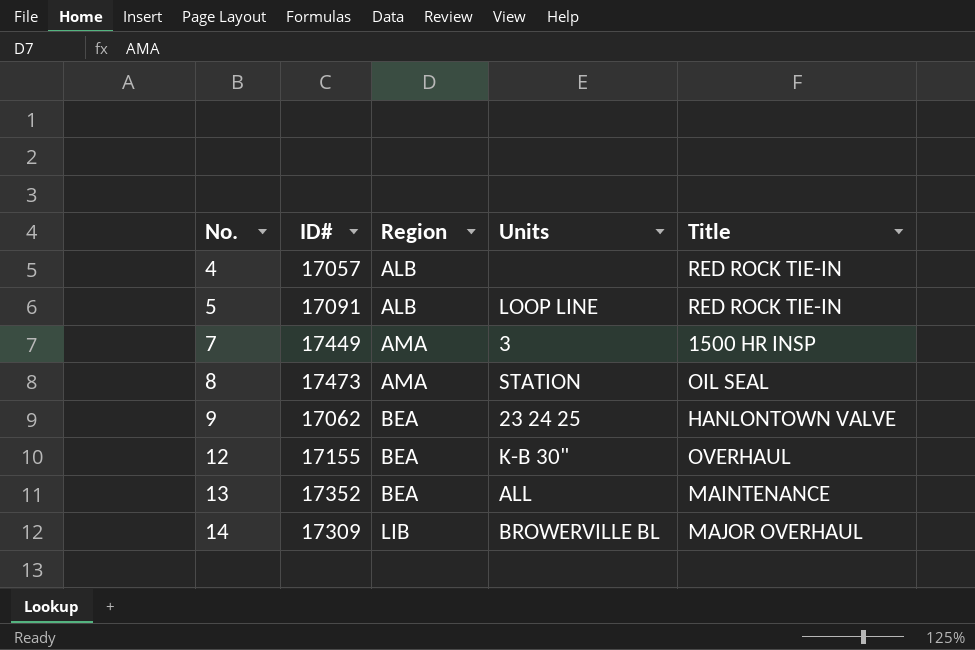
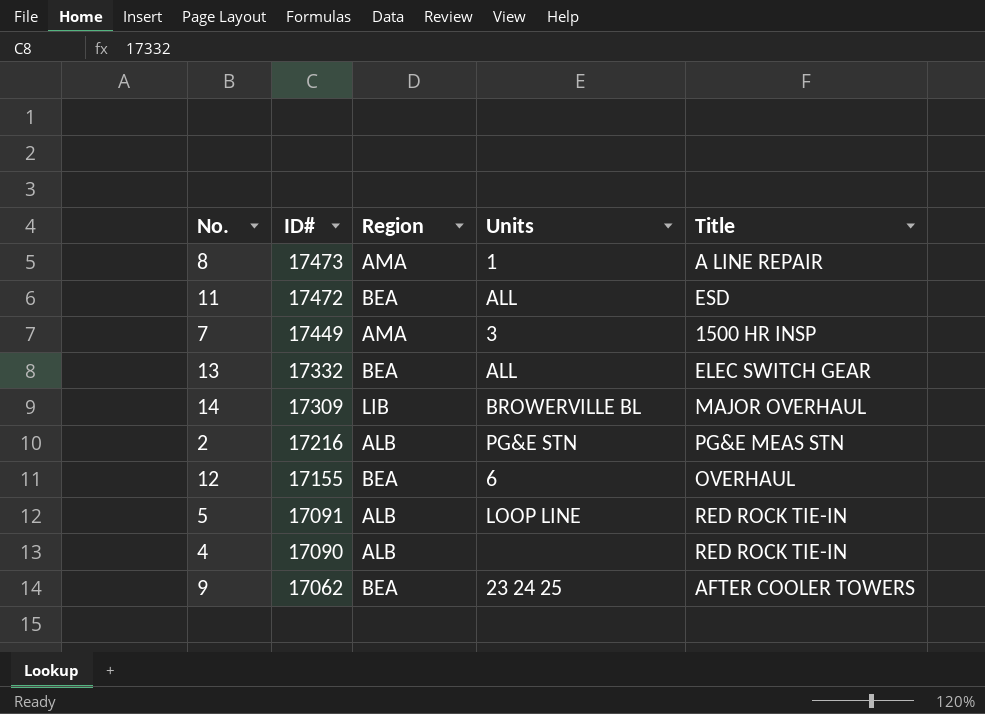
row order: No. ascending -> ID# descending
8 | Units: STATION -> 1
8 | Title: OIL SEAL -> A LINE REPAIR
row 11: none -> 17472 | BEA | ALL | ESD
13 | ID#: 17352 -> 17332
13 | Title: MAINTENANCE -> ELEC SWITCH GEAR
row 2: none -> 17216 | ALB | PG&E STN | PG&E MEAS STN
12 | Units: K-B 30" -> 6
4 | ID#: 17057 -> 17090
9 | Title: HANLONTOWN VALVE -> AFTER COOLER TOWERS

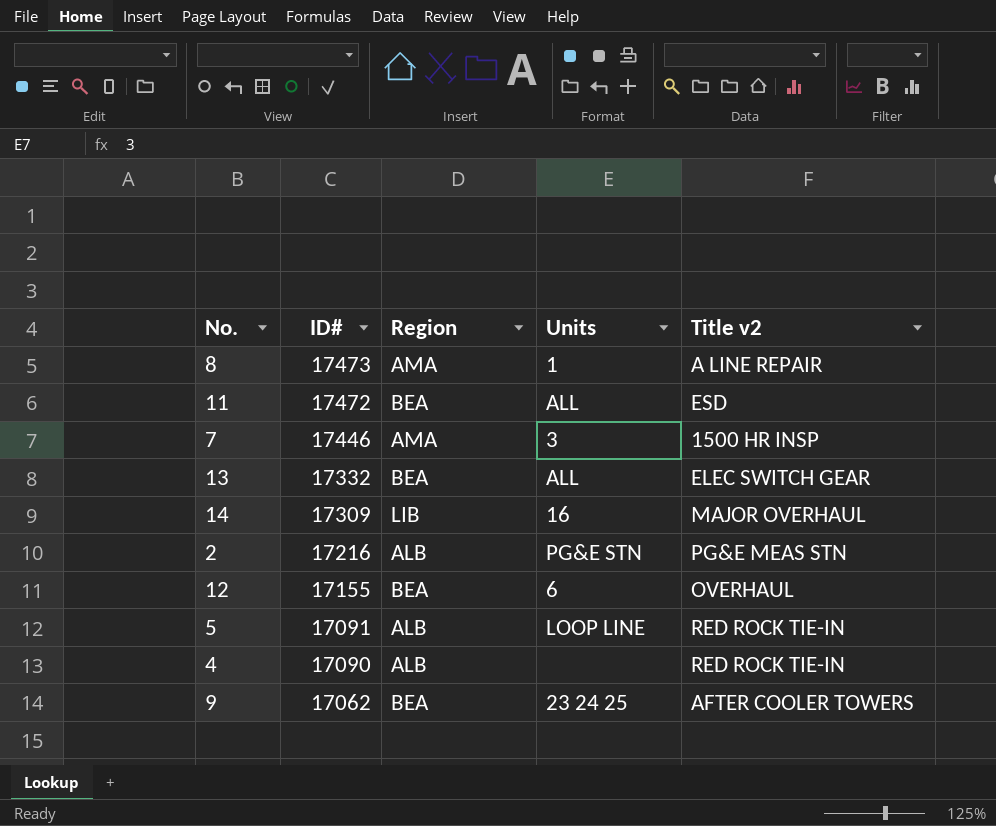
column name: Title -> Title v2
7 | ID#: 17449 -> 17446
14 | Units: BROWERVILLE BL -> 16

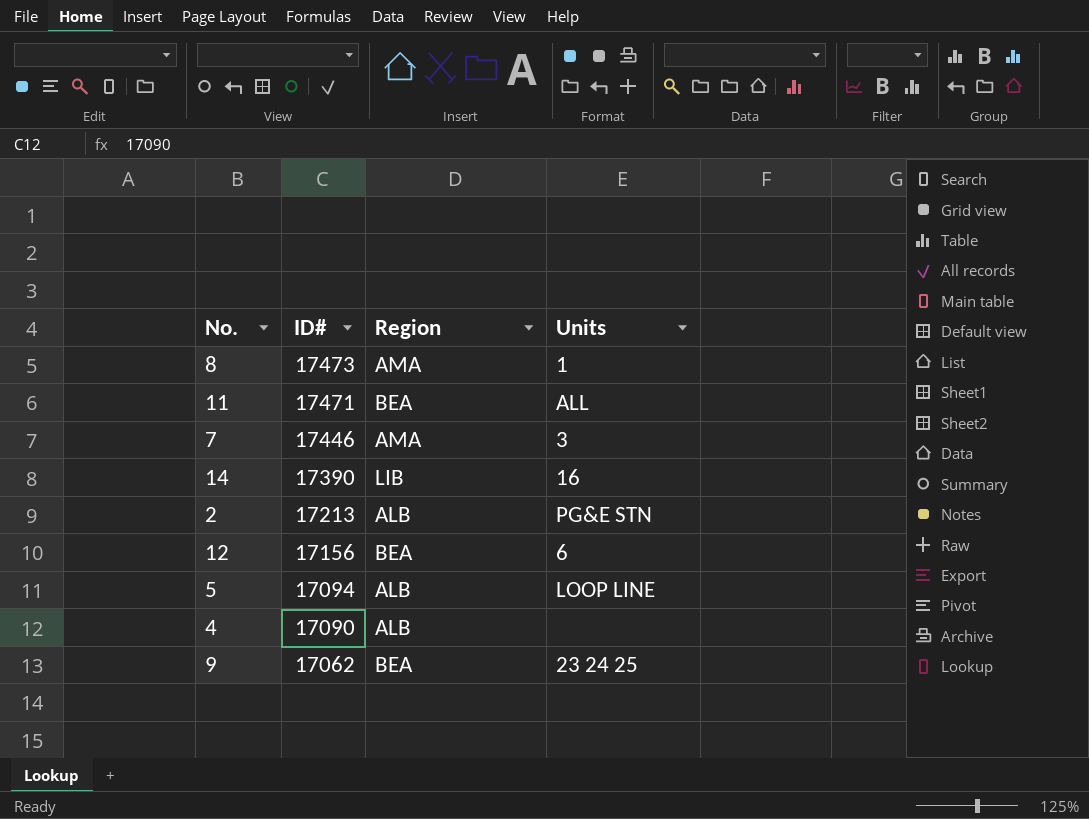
column Title v2 | position: 5 -> none
row 13: 17332 | BEA | ALL | ELEC SWITCH GEAR -> none
11 | ID#: 17472 -> 17471
14 | ID#: 17309 -> 17390
2 | ID#: 17216 -> 17213
12 | ID#: 17155 -> 17156
5 | ID#: 17091 -> 17094

